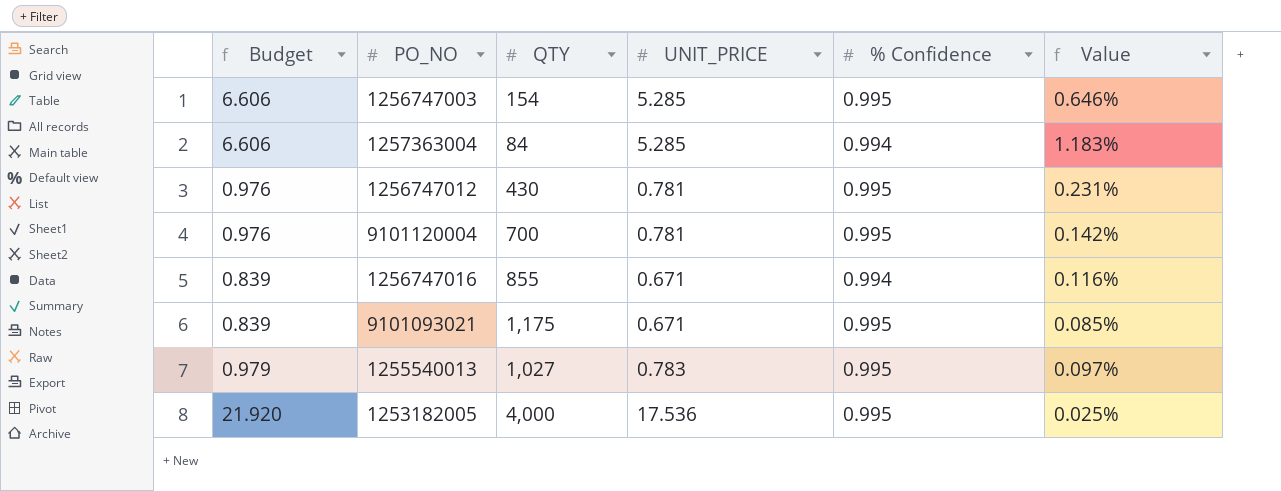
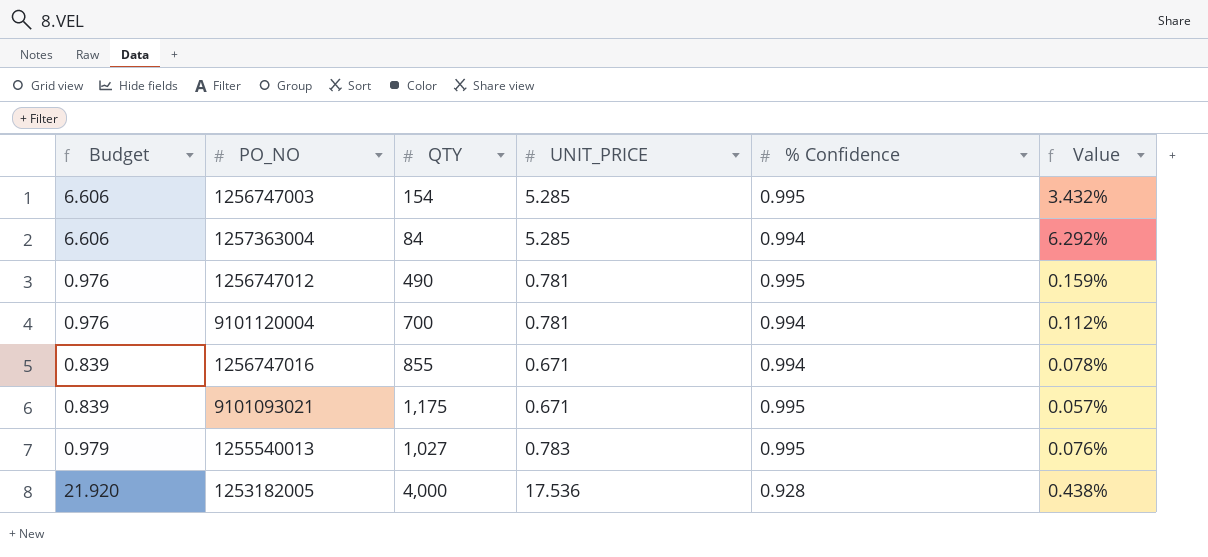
column Value | formula: [% Confidence] / [QTY] -> [UNIT_PRICE] / [QTY]
1256747012 | QTY: 430 -> 490
9101120004 | % Confidence: 0.995 -> 0.994
1253182005 | % Confidence: 0.995 -> 0.928

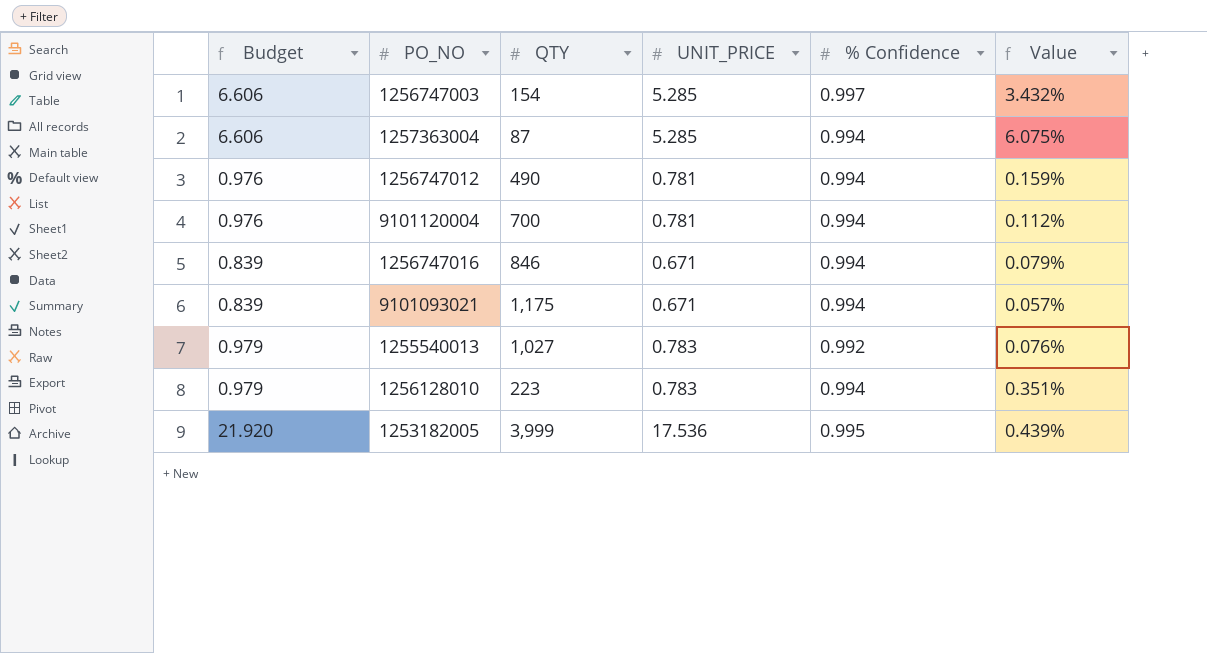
1256747003 | % Confidence: 0.995 -> 0.997
1257363004 | QTY: 84 -> 87
1257363004 | Value: 6.292% -> 6.075%
1256747012 | % Confidence: 0.995 -> 0.994
1256747016 | QTY: 855 -> 846
1256747016 | Value: 0.078% -> 0.079%
9101093021 | % Confidence: 0.995 -> 0.994
1255540013 | % Confidence: 0.995 -> 0.992
row 1256128010: none -> 0.979 | 223 | 0.783 | 0.994 | 0.351%
1253182005 | QTY: 4,000 -> 3,999
1253182005 | % Confidence: 0.928 -> 0.995
1253182005 | Value: 0.438% -> 0.439%

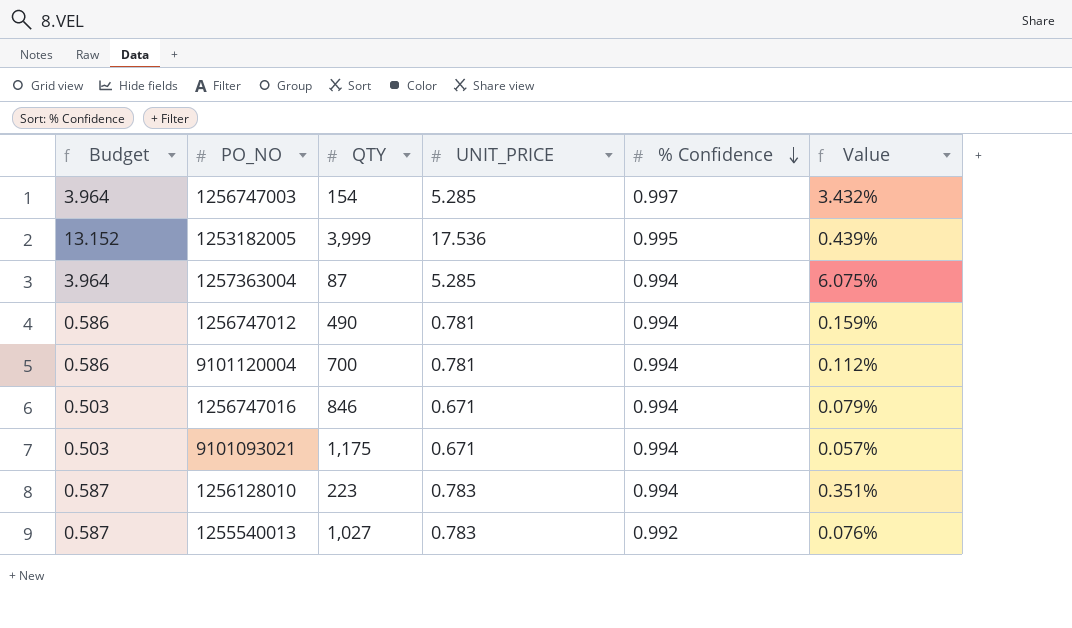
row order: none -> % Confidence descending
column Budget | formula: [UNIT_PRICE] * 1.25 -> [UNIT_PRICE] * 0.75

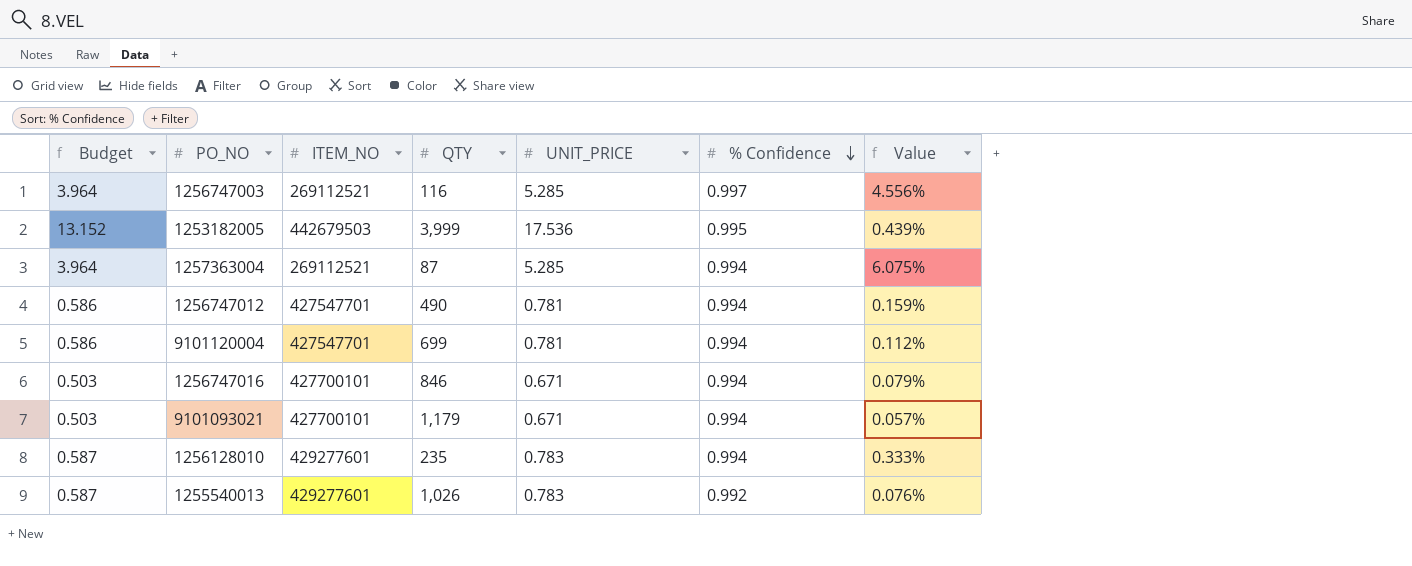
column ITEM_NO | position: none -> 3
1256747003 | QTY: 154 -> 116
1256747003 | Value: 3.432% -> 4.556%
9101120004 | QTY: 700 -> 699
9101093021 | QTY: 1,175 -> 1,179
1256128010 | QTY: 223 -> 235
1256128010 | Value: 0.351% -> 0.333%
1255540013 | QTY: 1,027 -> 1,026

